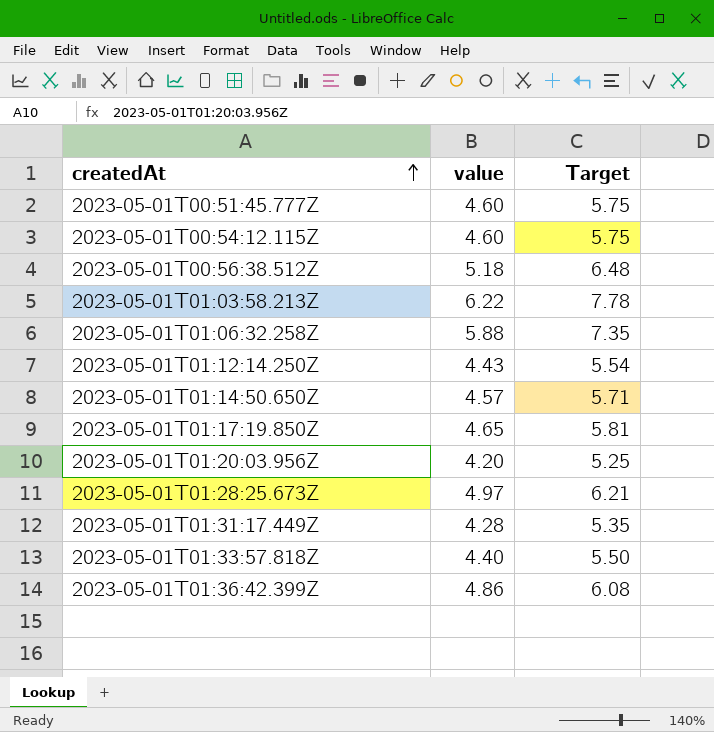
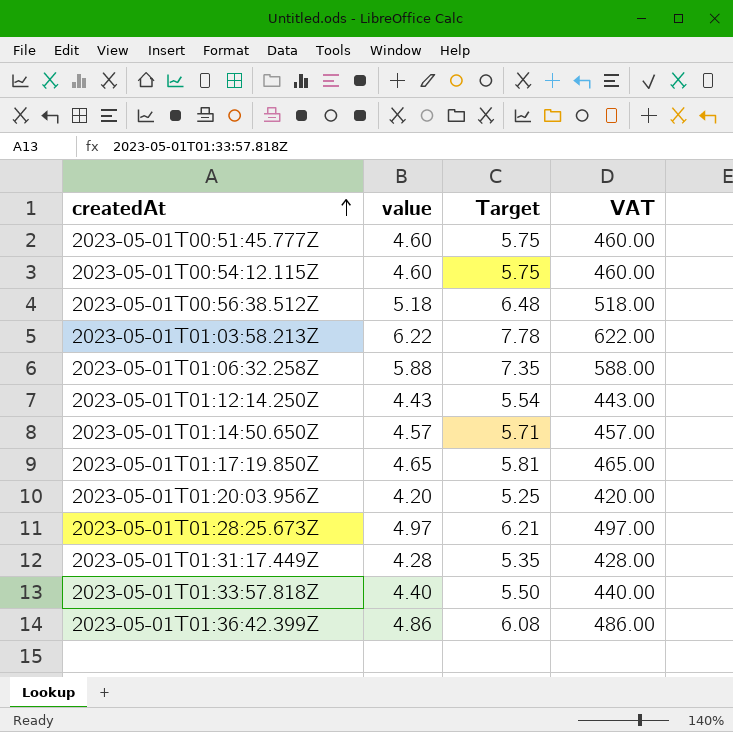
column VAT | formula: none -> [value] * 100

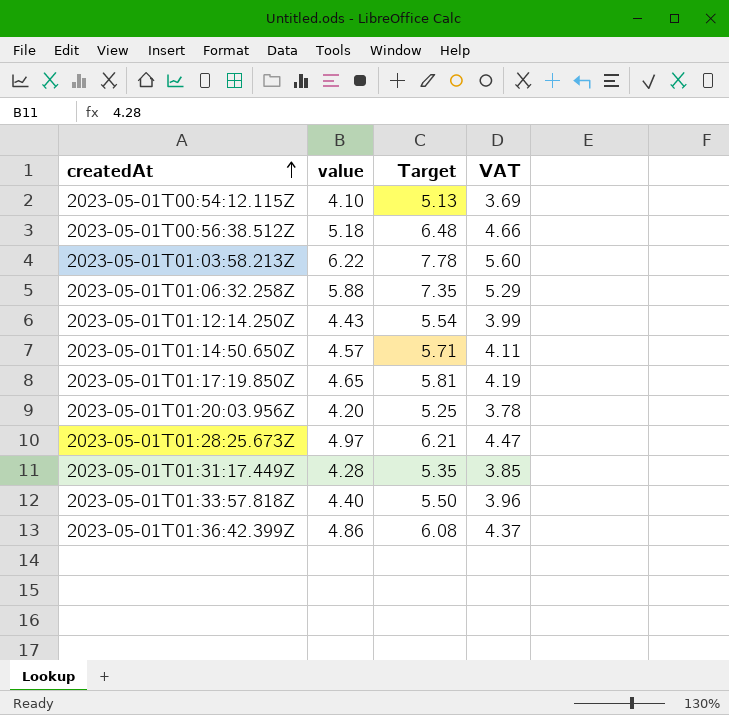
column VAT | formula: [value] * 100 -> [value] * 0.9
row 2023-05-01T00:51:45.777Z: 4.60 | 5.75 | 460.00 -> none
2023-05-01T00:54:12.115Z | value: 4.60 -> 4.10
2023-05-01T00:54:12.115Z | Target: 5.75 -> 5.13

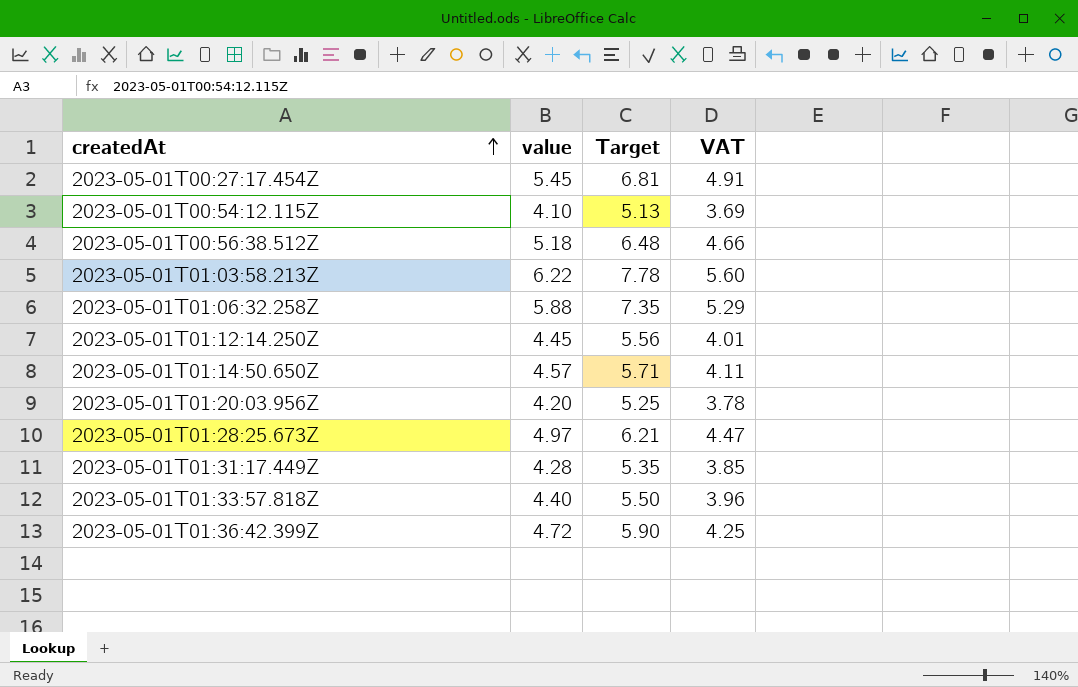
row 2023-05-01T01:17:19.850Z: 4.65 | 5.81 | 4.19 -> none
row 2023-05-01T00:27:17.454Z: none -> 5.45 | 6.81 | 4.91
2023-05-01T01:12:14.250Z | value: 4.43 -> 4.45
2023-05-01T01:12:14.250Z | Target: 5.54 -> 5.56
2023-05-01T01:12:14.250Z | VAT: 3.99 -> 4.01
2023-05-01T01:36:42.399Z | value: 4.86 -> 4.72
2023-05-01T01:36:42.399Z | Target: 6.08 -> 5.90
2023-05-01T01:36:42.399Z | VAT: 4.37 -> 4.25

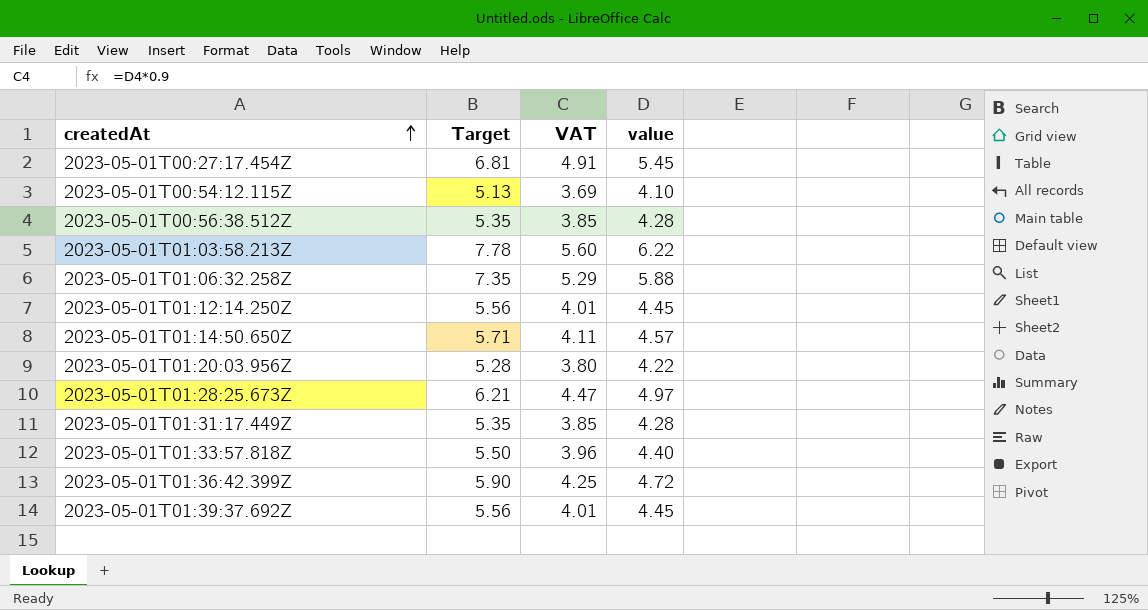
column value | position: 2 -> 4
2023-05-01T00:56:38.512Z | Target: 6.48 -> 5.35
2023-05-01T00:56:38.512Z | VAT: 4.66 -> 3.85
2023-05-01T00:56:38.512Z | value: 5.18 -> 4.28
2023-05-01T01:20:03.956Z | Target: 5.25 -> 5.28
2023-05-01T01:20:03.956Z | VAT: 3.78 -> 3.80
2023-05-01T01:20:03.956Z | value: 4.20 -> 4.22
row 2023-05-01T01:39:37.692Z: none -> 5.56 | 4.01 | 4.45

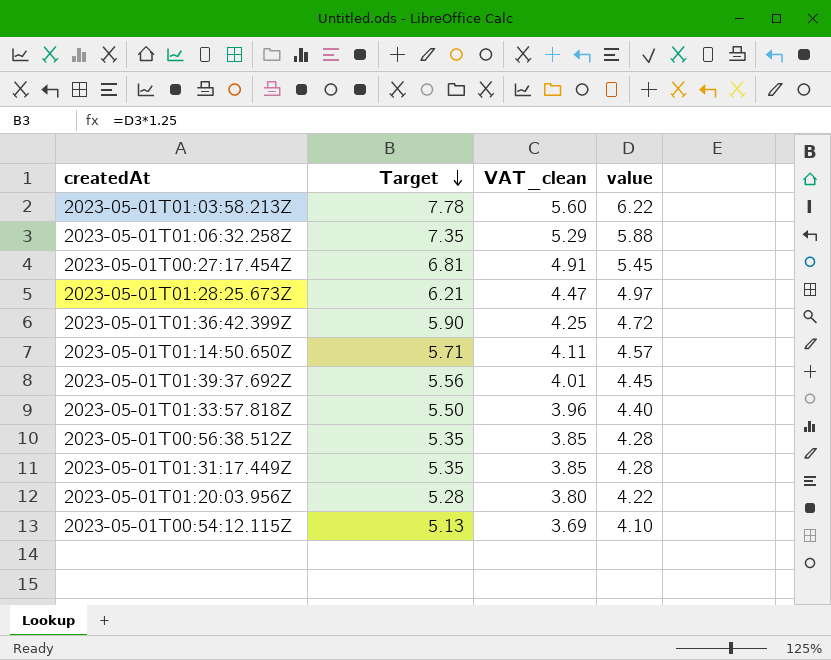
row order: createdAt ascending -> Target descending
column name: VAT -> VAT_clean
row 2023-05-01T01:12:14.250Z: 5.56 | 4.01 | 4.45 -> none

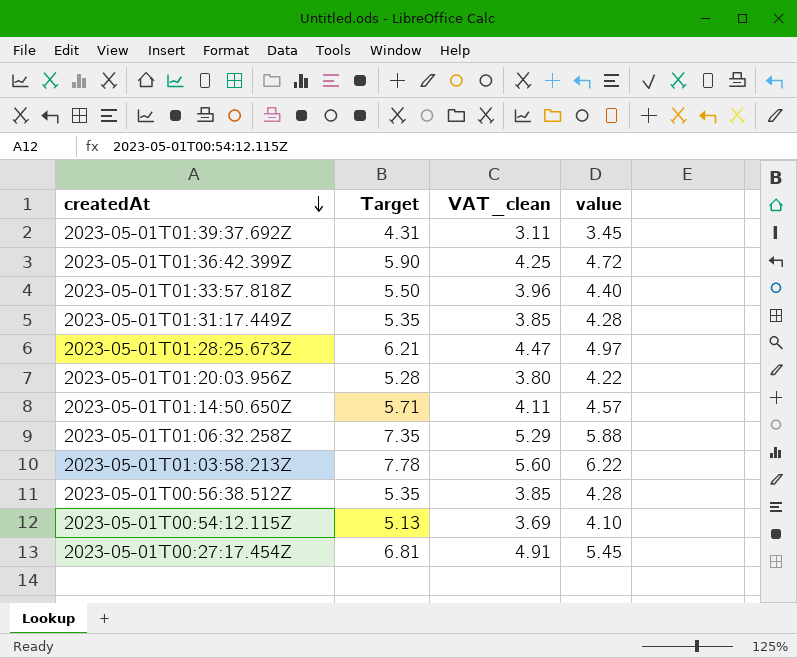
row order: Target descending -> createdAt descending
2023-05-01T01:39:37.692Z | Target: 5.56 -> 4.31
2023-05-01T01:39:37.692Z | VAT_clean: 4.01 -> 3.11
2023-05-01T01:39:37.692Z | value: 4.45 -> 3.45

